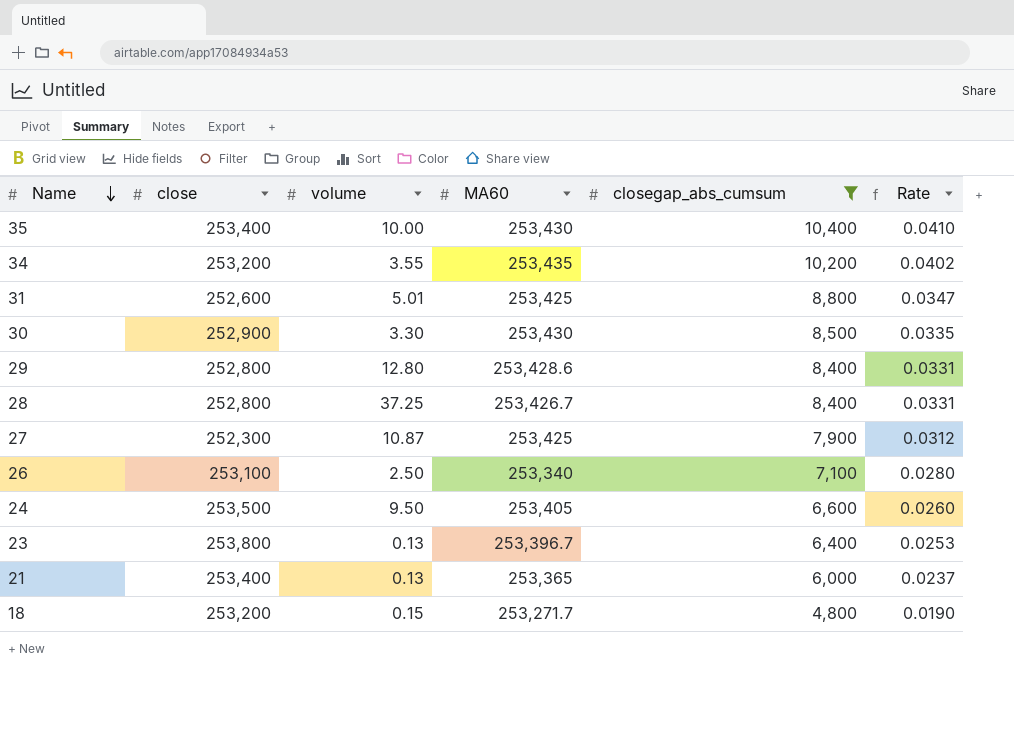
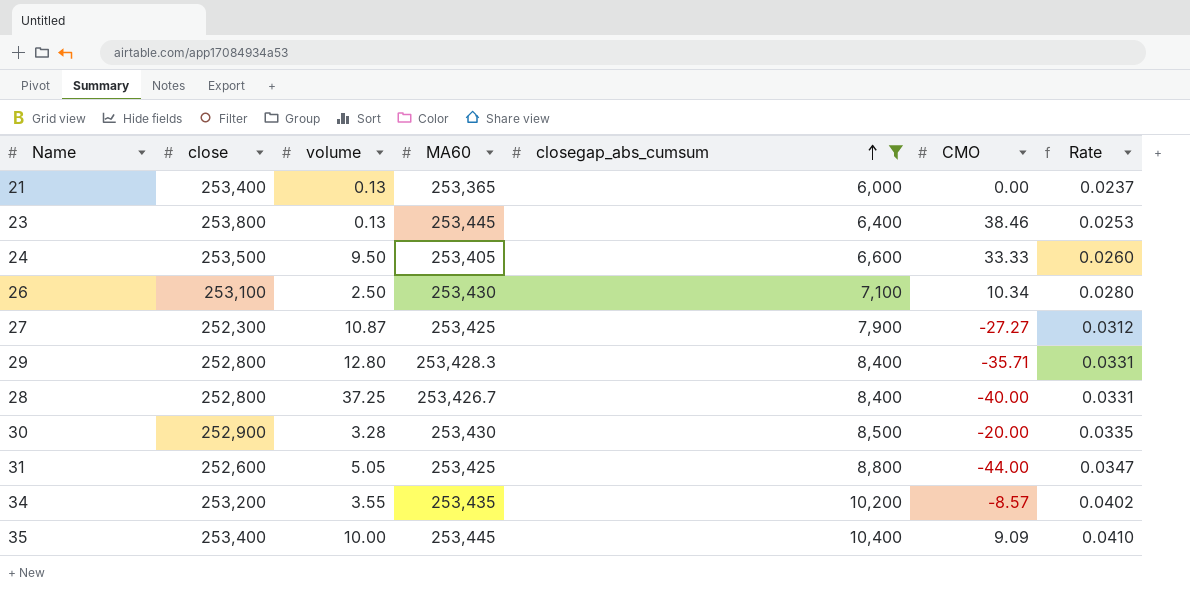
row order: Name descending -> closegap_abs_cumsum ascending
column CMO | position: none -> 6
row 18: 253,200 | 0.15 | 253,271.7 | 4,800 | 0.0190 -> none
23 | MA60: 253,396.7 -> 253,445
26 | MA60: 253,340 -> 253,430
29 | MA60: 253,428.6 -> 253,428.3
30 | volume: 3.30 -> 3.28
31 | volume: 5.01 -> 5.05
35 | MA60: 253,430 -> 253,445

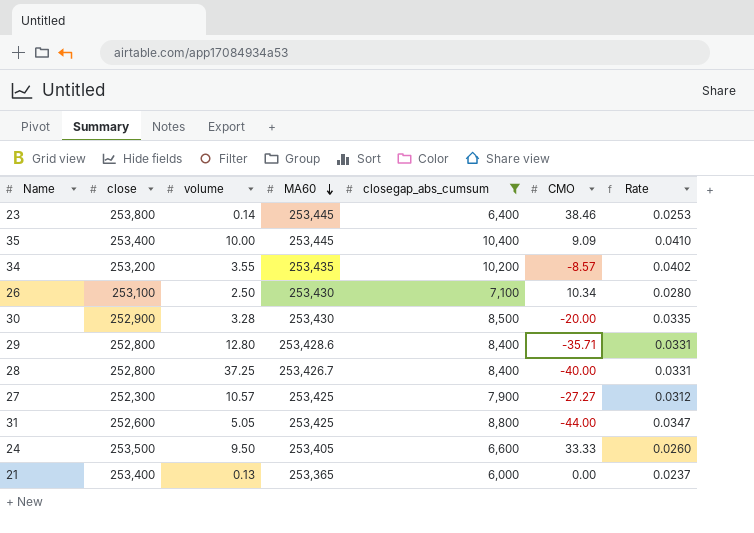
row order: closegap_abs_cumsum ascending -> MA60 descending
23 | volume: 0.13 -> 0.14
29 | MA60: 253,428.3 -> 253,428.6
27 | volume: 10.87 -> 10.57

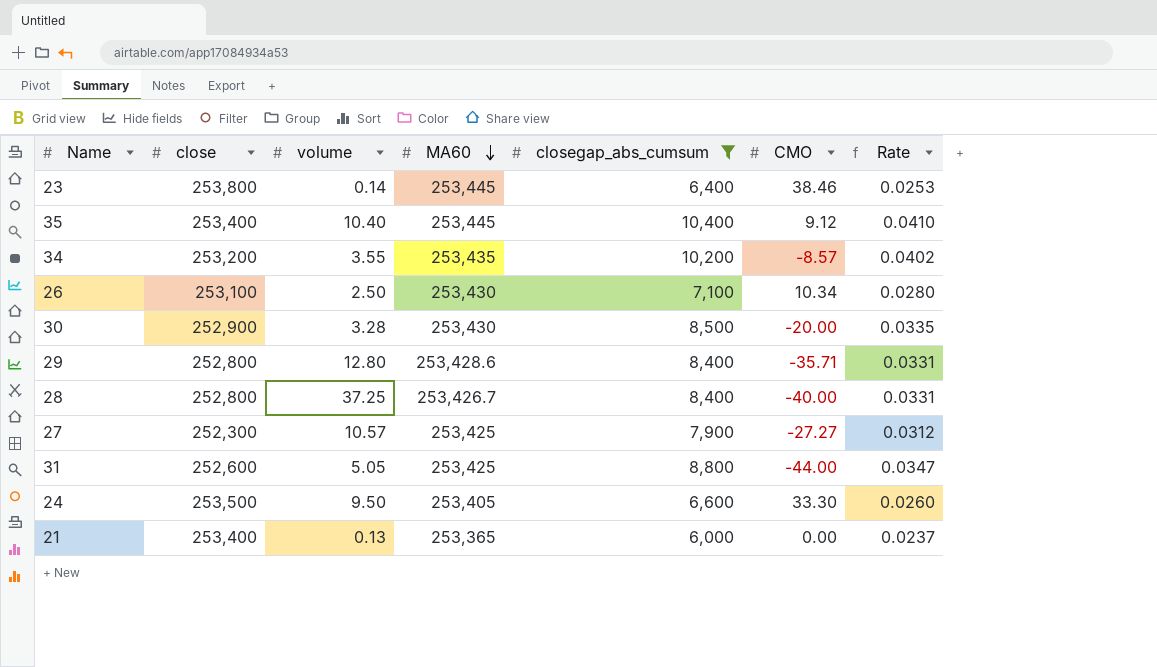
35 | volume: 10.00 -> 10.40
35 | CMO: 9.09 -> 9.12
24 | CMO: 33.33 -> 33.30

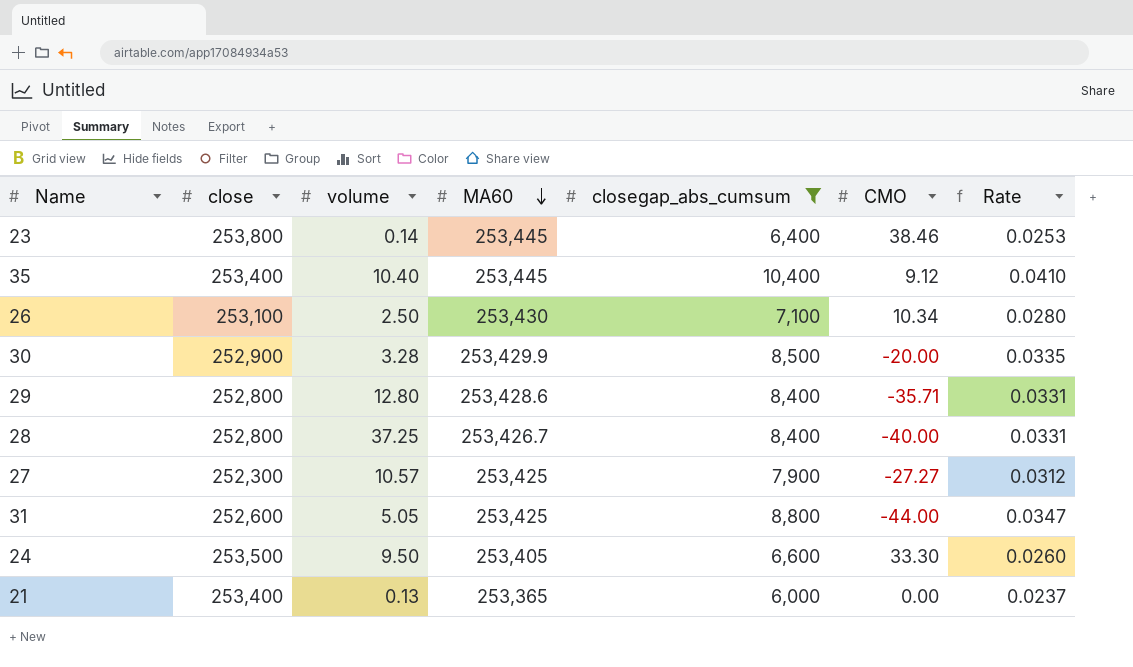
row 34: 253,200 | 3.55 | 253,435 | 10,200 | -8.57 | 0.0402 -> none
30 | MA60: 253,430 -> 253,429.9

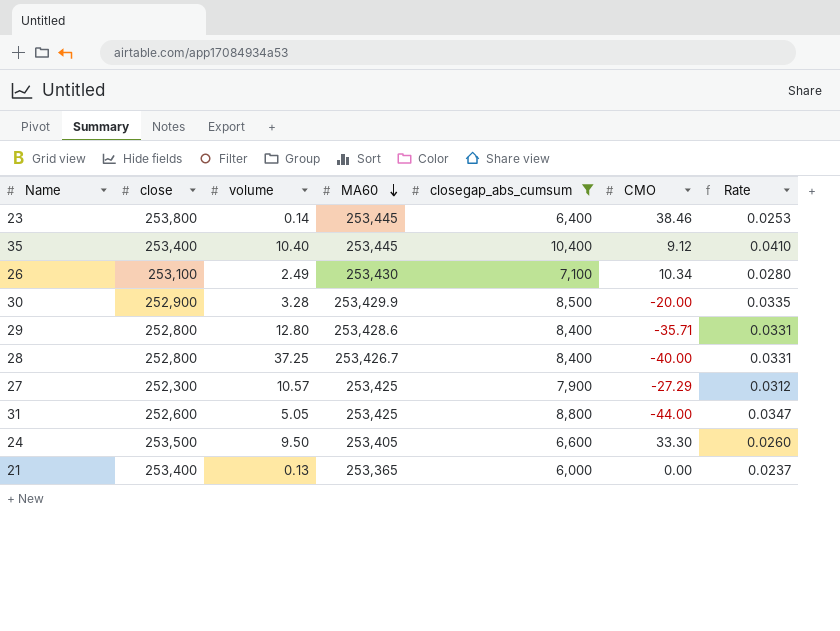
26 | volume: 2.50 -> 2.49
27 | CMO: -27.27 -> -27.29

